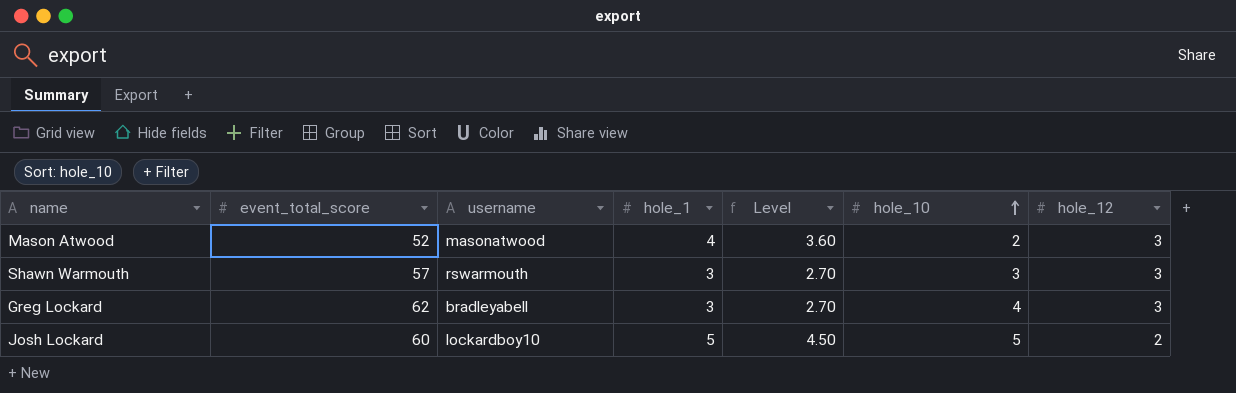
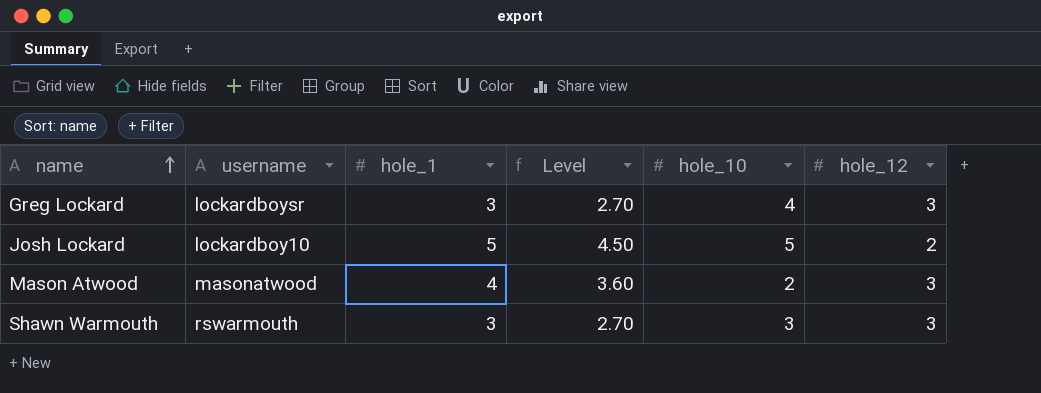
row order: hole_10 ascending -> name ascending
column event_total_score | position: 2 -> none
Greg Lockard | username: bradleyabell -> lockardboysr

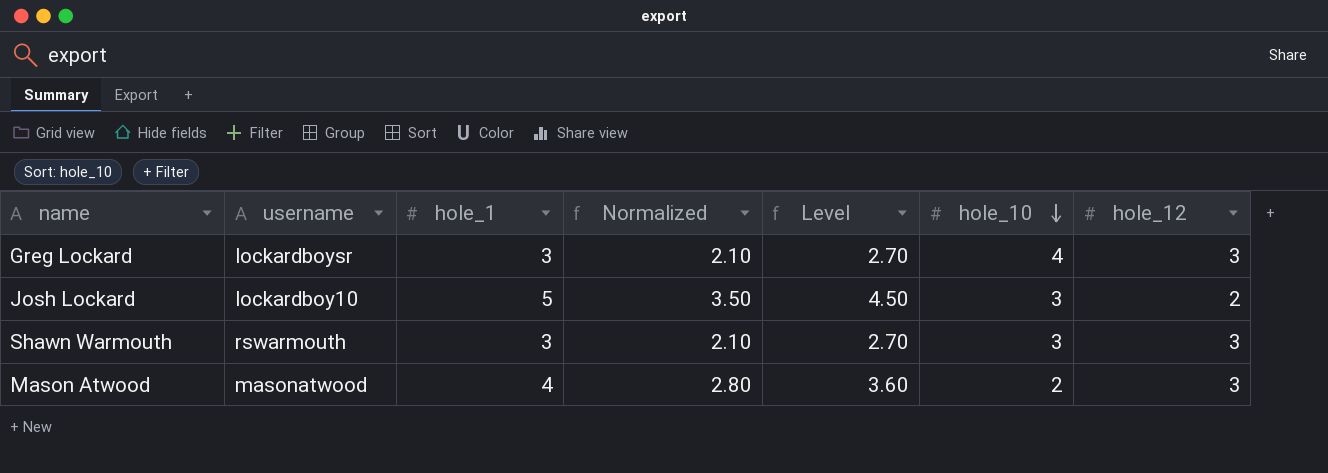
row order: name ascending -> hole_10 descending
column Normalized | formula: none -> [hole_1] * 0.7
Josh Lockard | hole_10: 5 -> 3

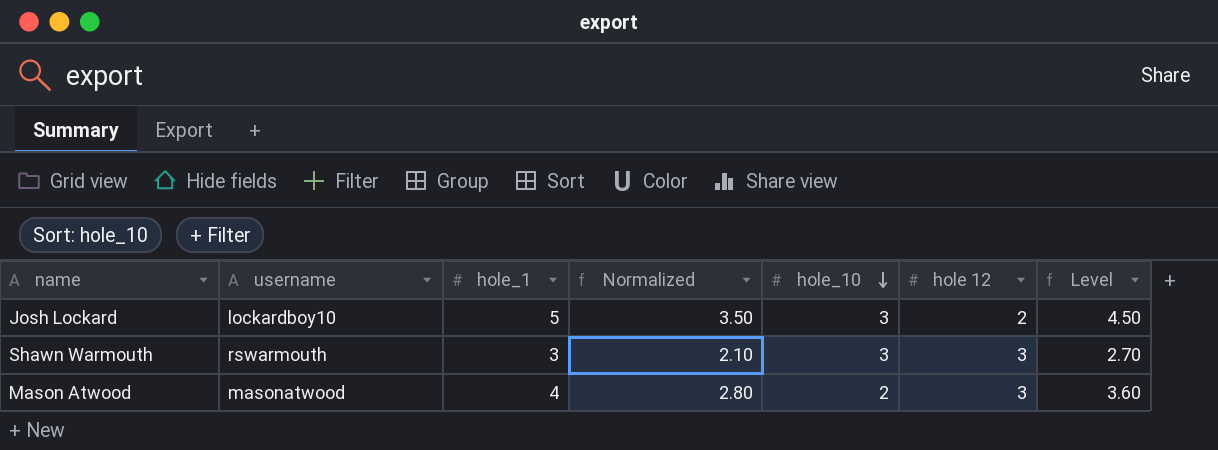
column name: hole_12 -> hole 12
column Level | position: 5 -> 7
row Greg Lockard: lockardboysr | 3 | 2.10 | 2.70 | 4 | 3 -> none

